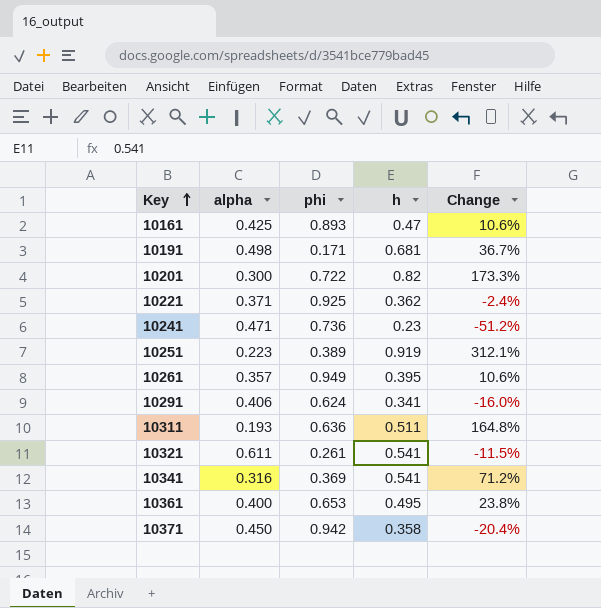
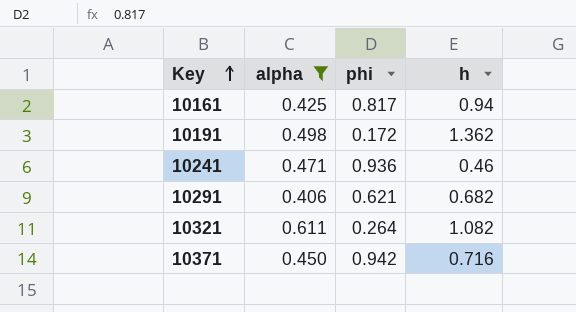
filter: none -> alpha >= 0.406
column Change | formula: ([h] - [alpha]) / [alpha] -> none
10161 | phi: 0.893 -> 0.817
10161 | h: 0.47 -> 0.94
10191 | phi: 0.171 -> 0.172
10191 | h: 0.681 -> 1.362
10241 | phi: 0.736 -> 0.936
10241 | h: 0.23 -> 0.46
10291 | phi: 0.624 -> 0.621
10291 | h: 0.341 -> 0.682
10321 | phi: 0.261 -> 0.264
10321 | h: 0.541 -> 1.082
10371 | h: 0.358 -> 0.716

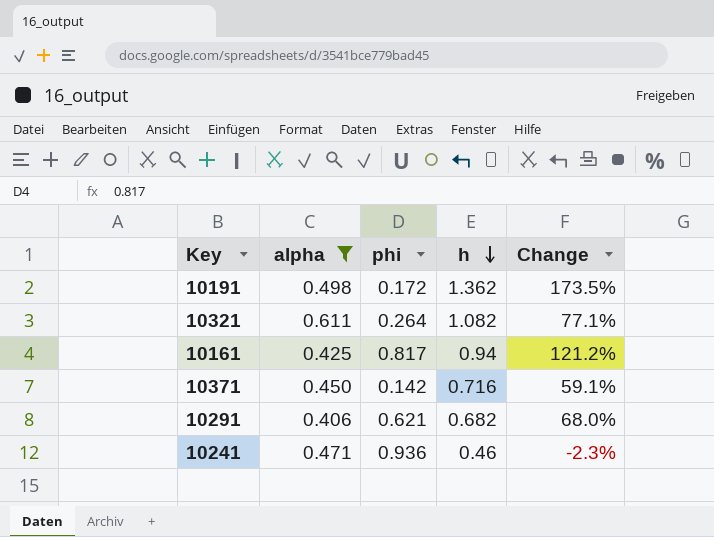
row order: Key ascending -> h descending
column Change | formula: none -> ([h] - [alpha]) / [alpha]
10371 | phi: 0.942 -> 0.142

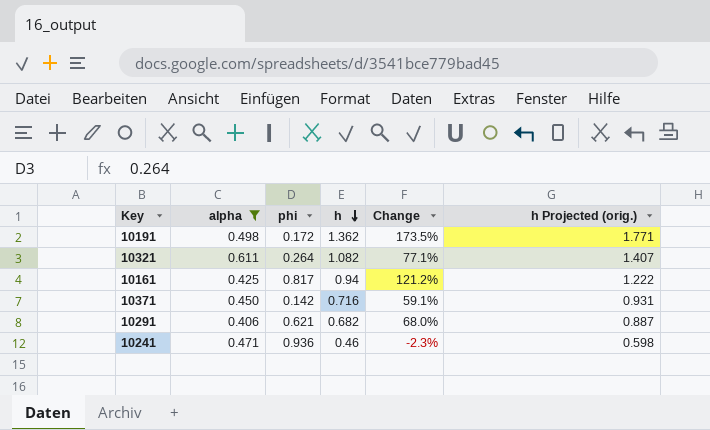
column h Projected (orig.) | formula: none -> [h] * 1.3

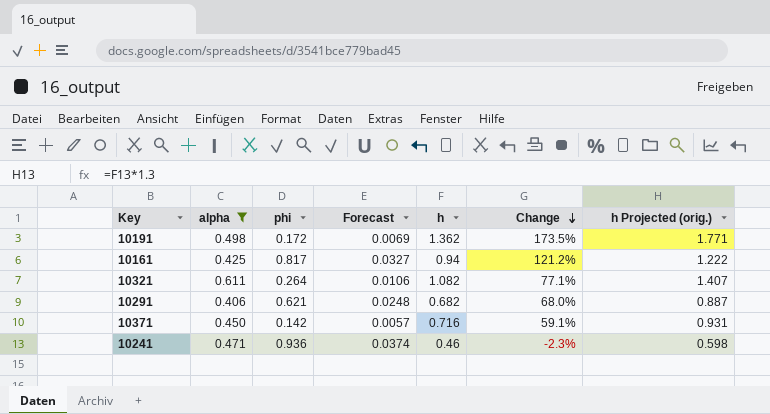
row order: h descending -> Change descending
column Forecast | formula: none -> [phi] * 0.04

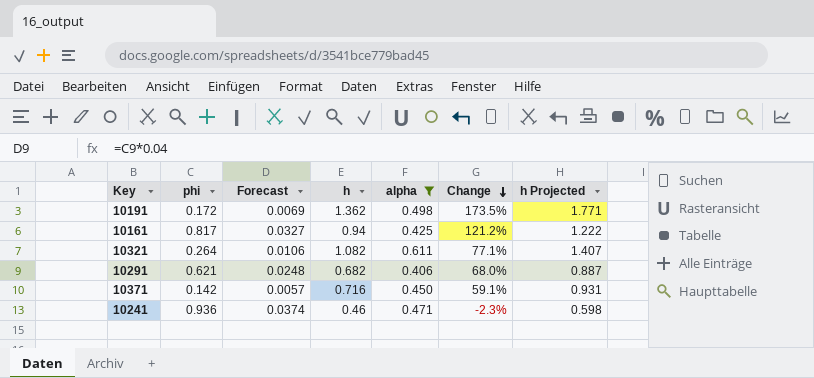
column alpha | position: 2 -> 5
column name: h Projected (orig.) -> h Projected

